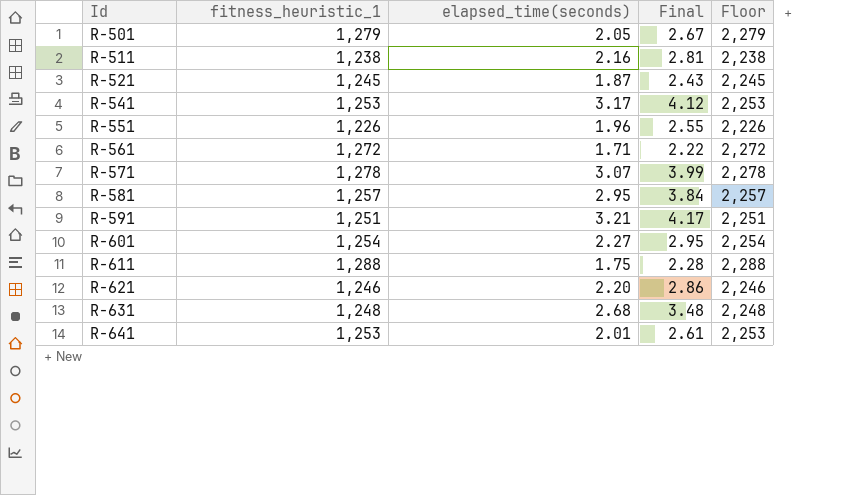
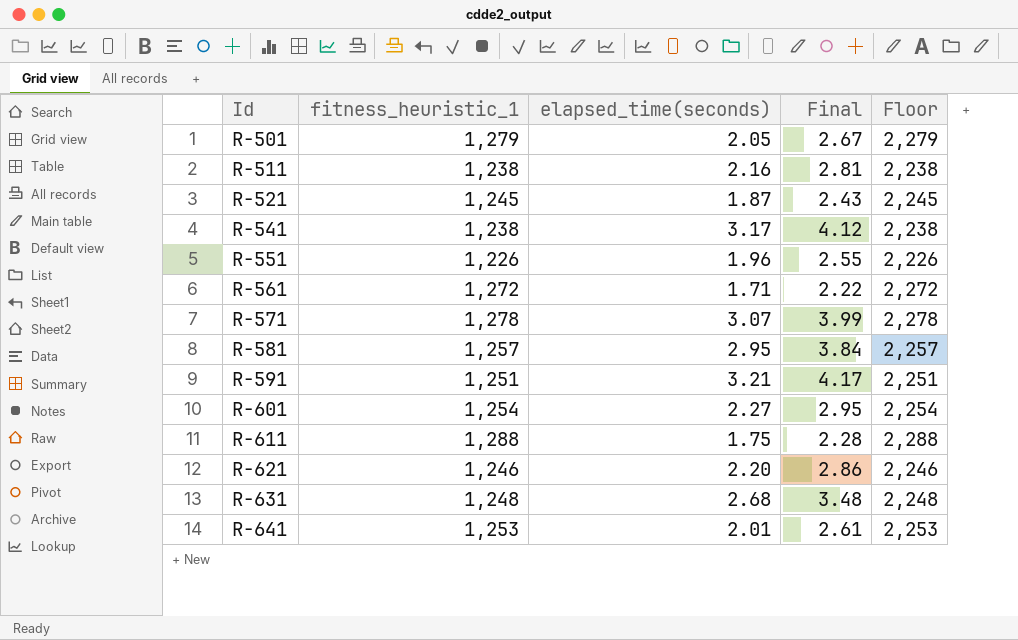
R-541 | fitness_heuristic_1: 1,253 -> 1,238
R-541 | Floor: 2,253 -> 2,238

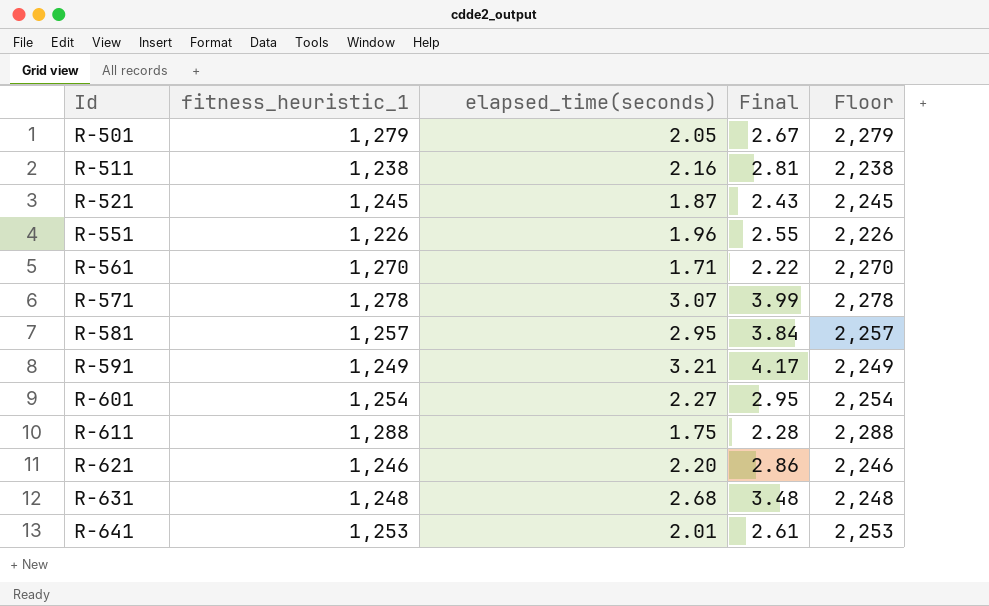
row R-541: 1,238 | 3.17 | 4.12 | 2,238 -> none
R-561 | fitness_heuristic_1: 1,272 -> 1,270
R-561 | Floor: 2,272 -> 2,270
R-591 | fitness_heuristic_1: 1,251 -> 1,249
R-591 | Floor: 2,251 -> 2,249

